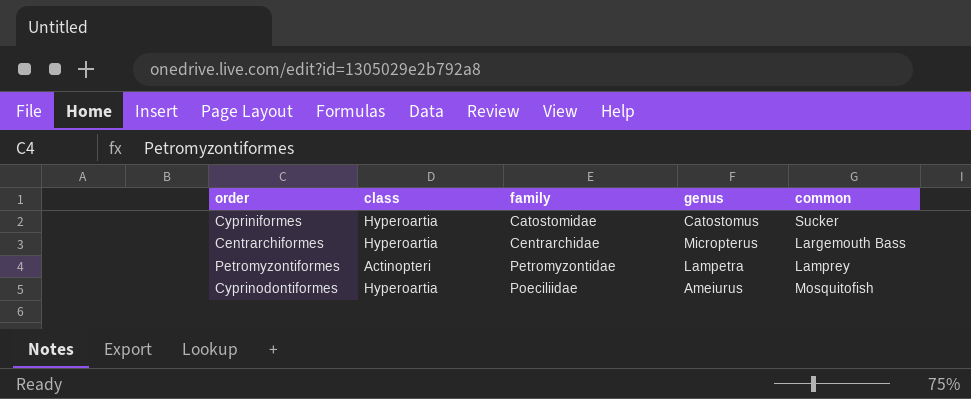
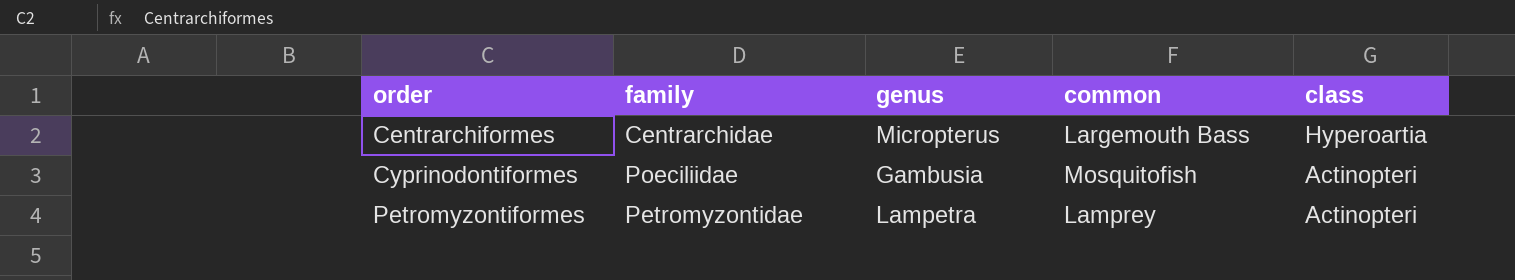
row order: family ascending -> order ascending
column class | position: 2 -> 5
row Cypriniformes: Hyperoartia | Catostomidae | Catostomus | Sucker -> none
Cyprinodontiformes | genus: Ameiurus -> Gambusia
Cyprinodontiformes | class: Hyperoartia -> Actinopteri

